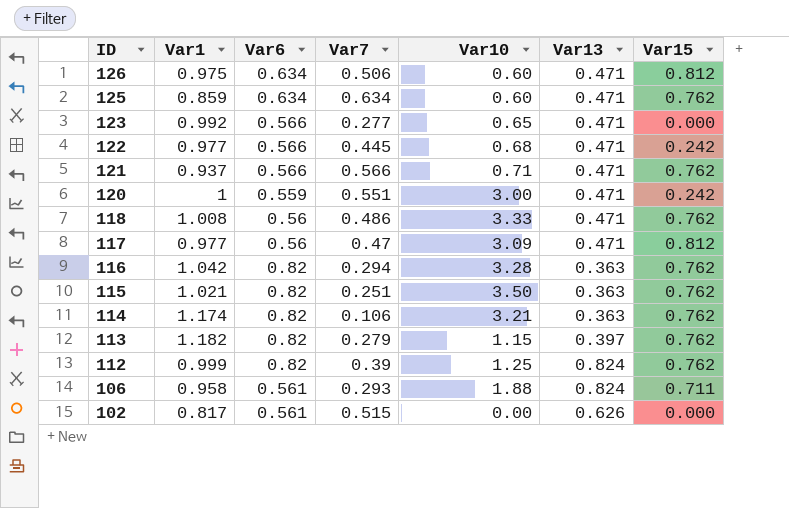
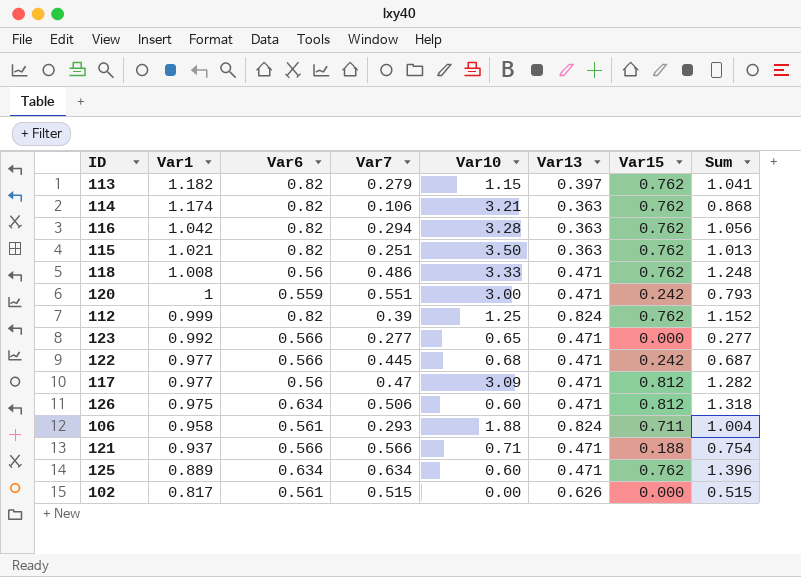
row order: ID descending -> Var1 descending
column Sum | formula: none -> [Var7] + [Var15]
121 | Var15: 0.762 -> 0.188
125 | Var1: 0.859 -> 0.889

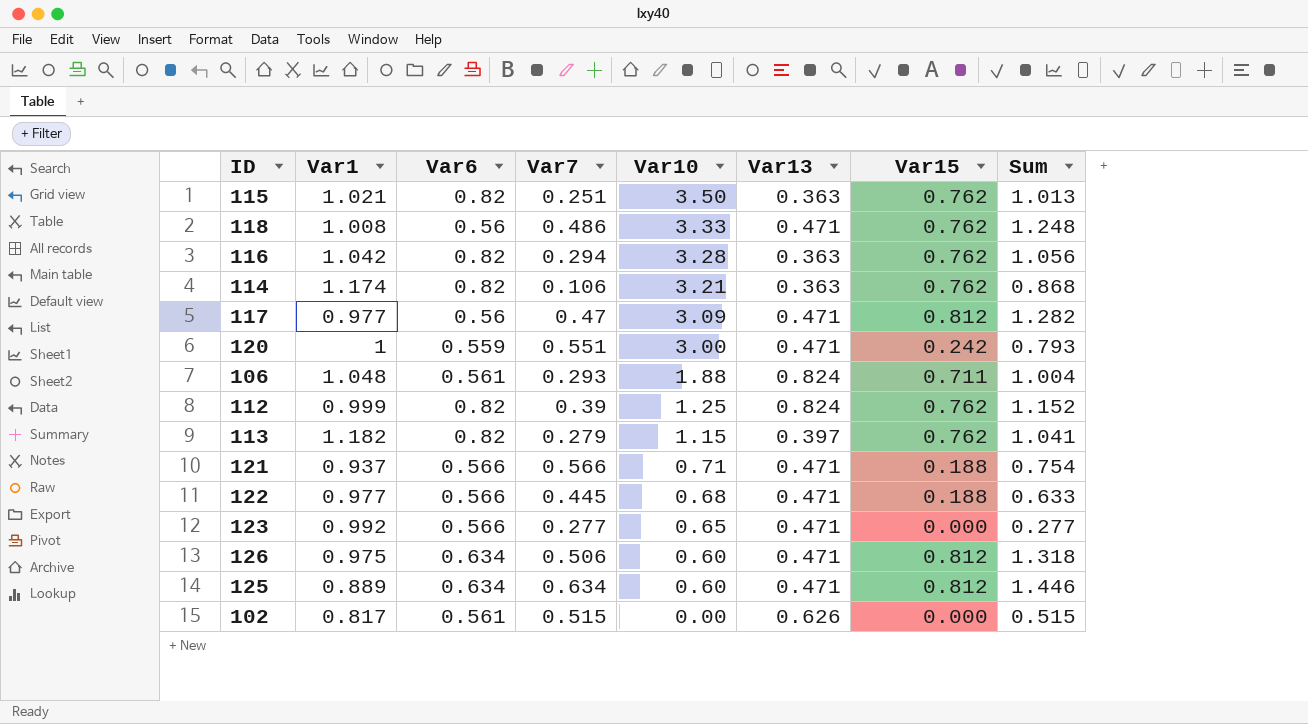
row order: Var1 descending -> Var10 descending
106 | Var1: 0.958 -> 1.048
122 | Var15: 0.242 -> 0.188
122 | Sum: 0.687 -> 0.633
125 | Var15: 0.762 -> 0.812
125 | Sum: 1.396 -> 1.446

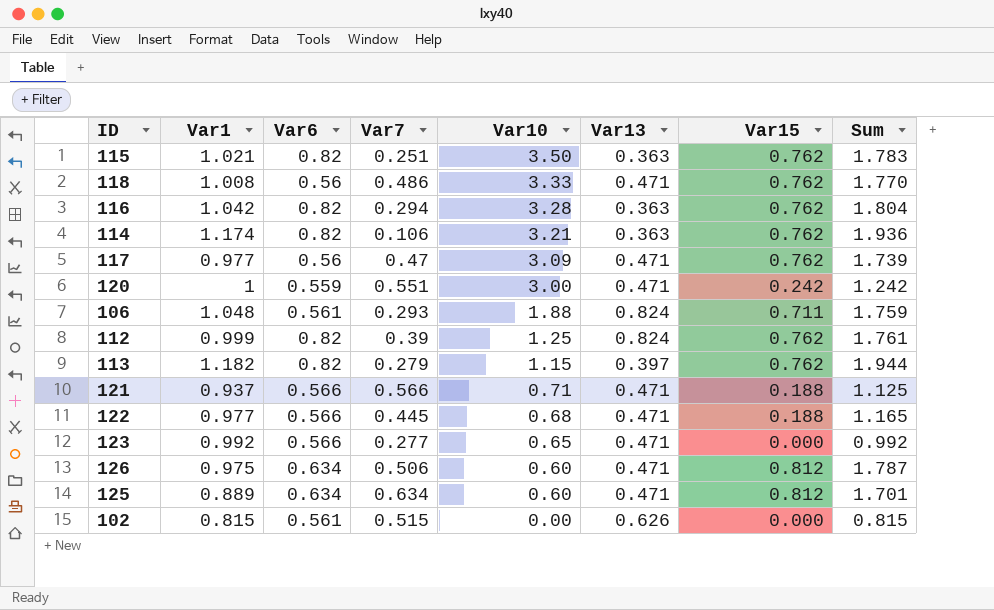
column Sum | formula: [Var7] + [Var15] -> [Var1] + [Var15]
117 | Var15: 0.812 -> 0.762
102 | Var1: 0.817 -> 0.815

